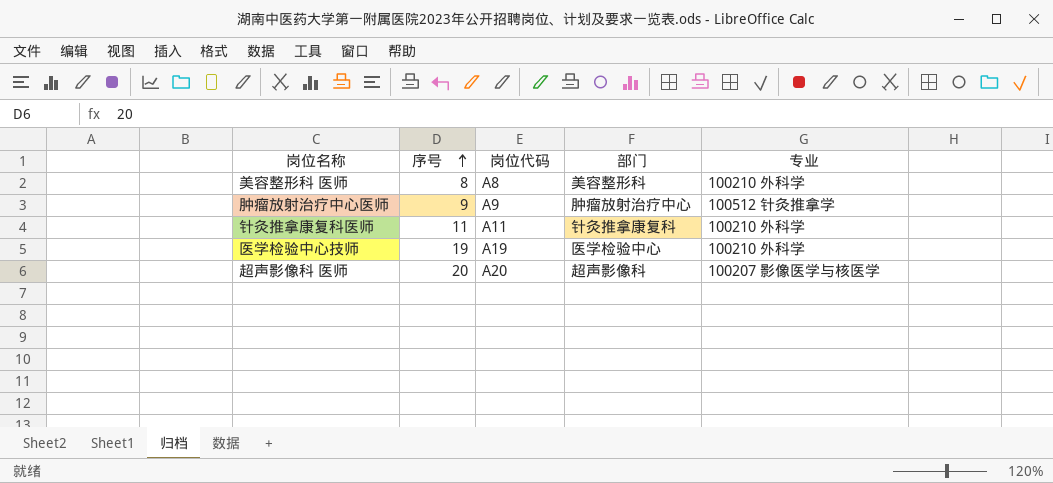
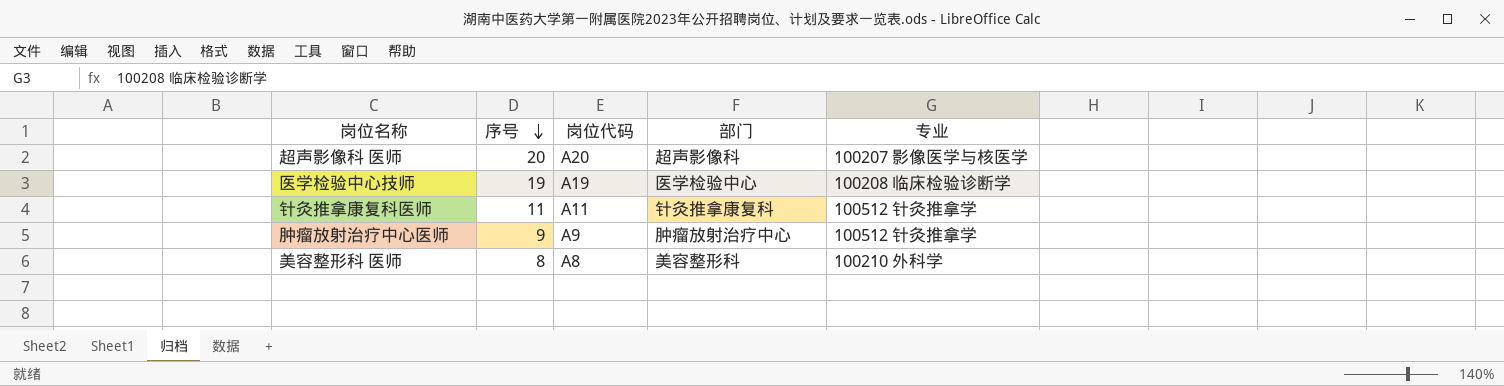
row order: 序号 ascending -> 序号 descending
医学检验中心技师 | 专业: 100210 外科学 -> 100208 临床检验诊断学
针灸推拿康复科医师 | 专业: 100210 外科学 -> 100512 针灸推拿学

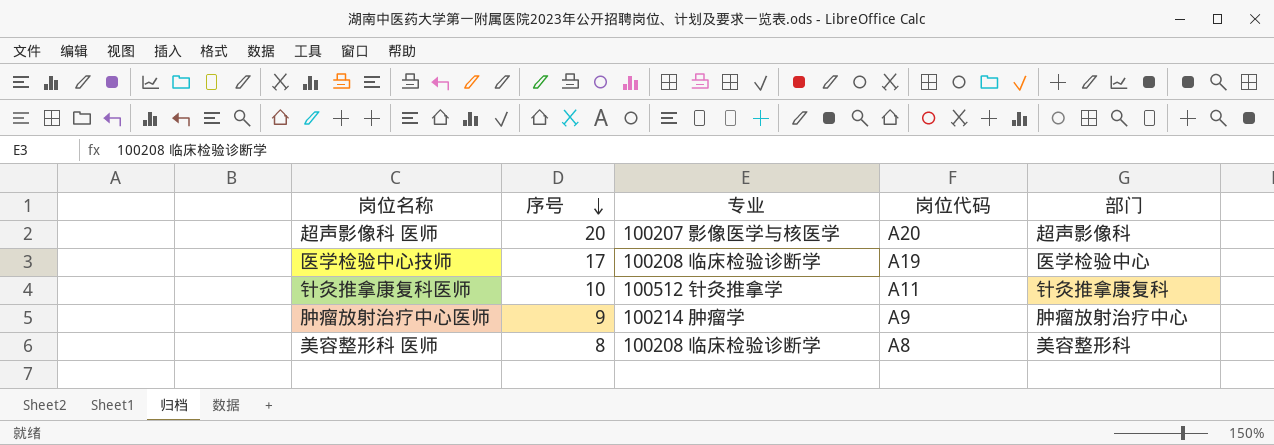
column 专业 | position: 5 -> 3
医学检验中心技师 | 序号: 19 -> 17
针灸推拿康复科医师 | 序号: 11 -> 10
肿瘤放射治疗中心医师 | 专业: 100512 针灸推拿学 -> 100214 肿瘤学
美容整形科 医师 | 专业: 100210 外科学 -> 100208 临床检验诊断学

